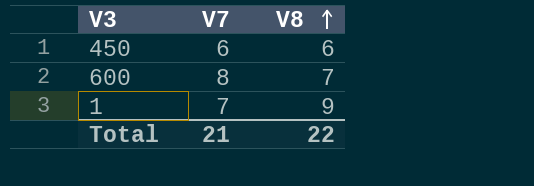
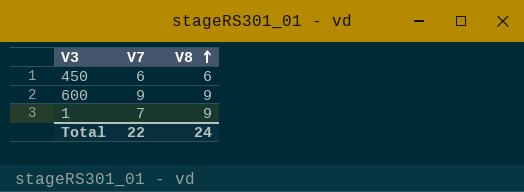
600 | V7: 8 -> 9
600 | V8: 7 -> 9
Total | V7: 21 -> 22
Total | V8: 22 -> 24

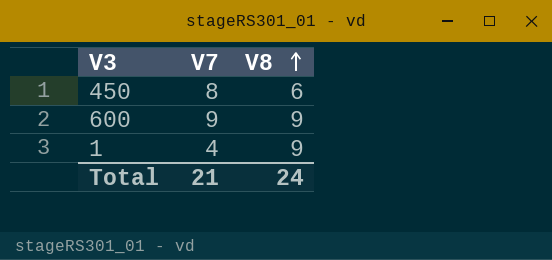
450 | V7: 6 -> 8
1 | V7: 7 -> 4
Total | V7: 22 -> 21

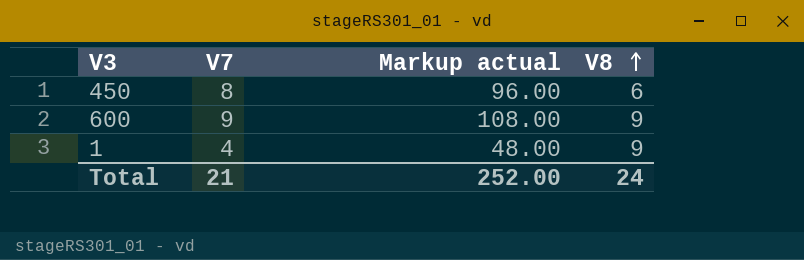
column Markup actual | formula: none -> [V7] * 12

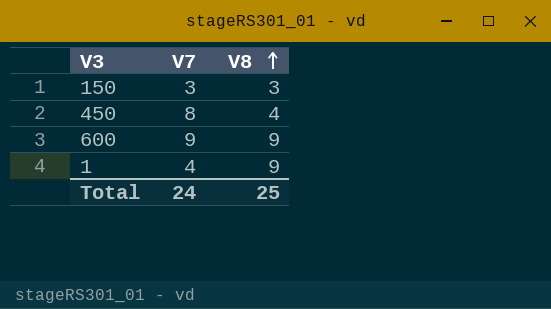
column Markup actual | formula: [V7] * 12 -> none
row 150: none -> 3 | 3
450 | V8: 6 -> 4
Total | V7: 21 -> 24
Total | V8: 24 -> 25

